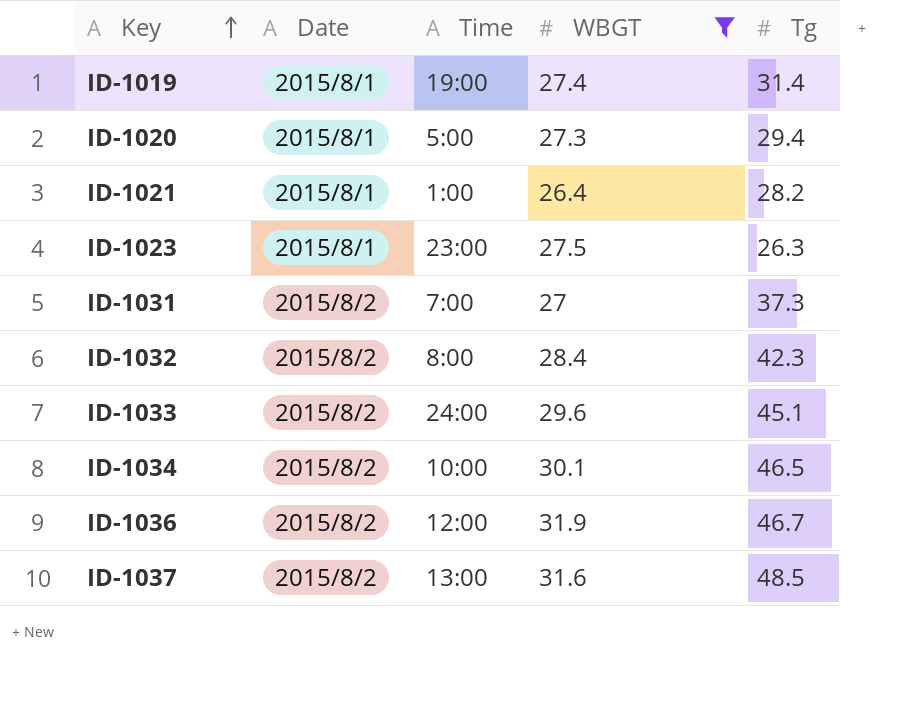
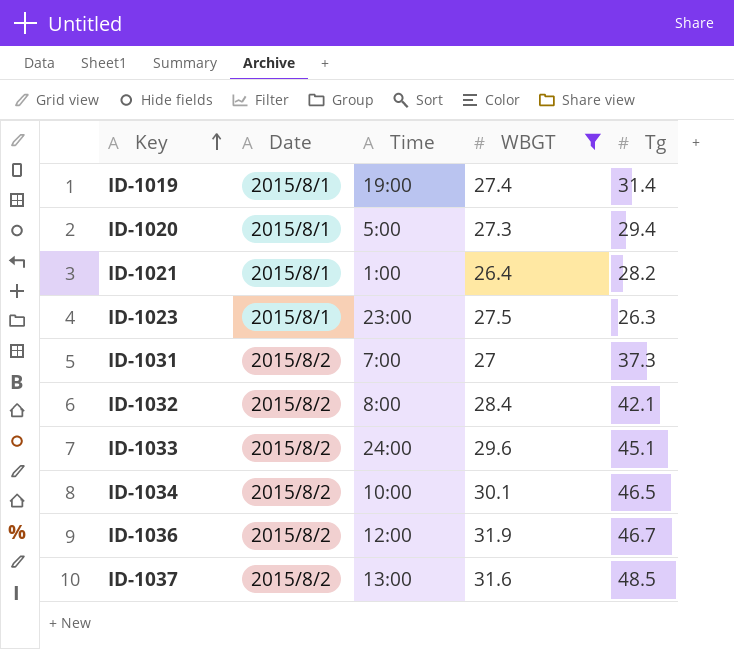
ID-1032 | Tg: 42.3 -> 42.1

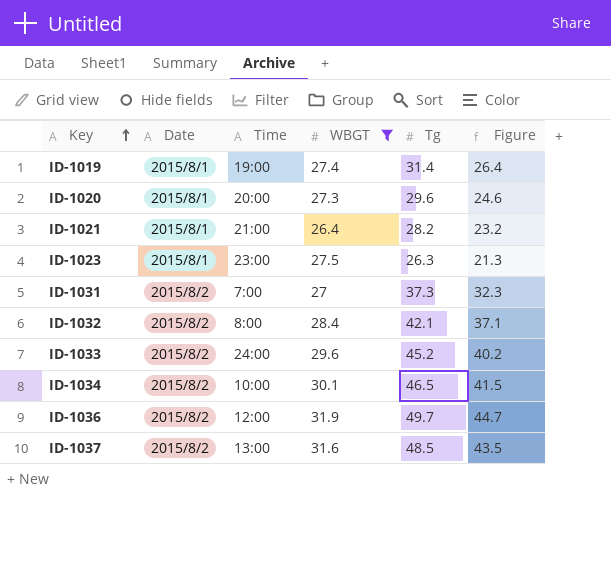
column Figure | formula: none -> [Tg] - 5
ID-1020 | Time: 5:00 -> 20:00
ID-1020 | Tg: 29.4 -> 29.6
ID-1021 | Time: 1:00 -> 21:00
ID-1033 | Tg: 45.1 -> 45.2
ID-1036 | Tg: 46.7 -> 49.7

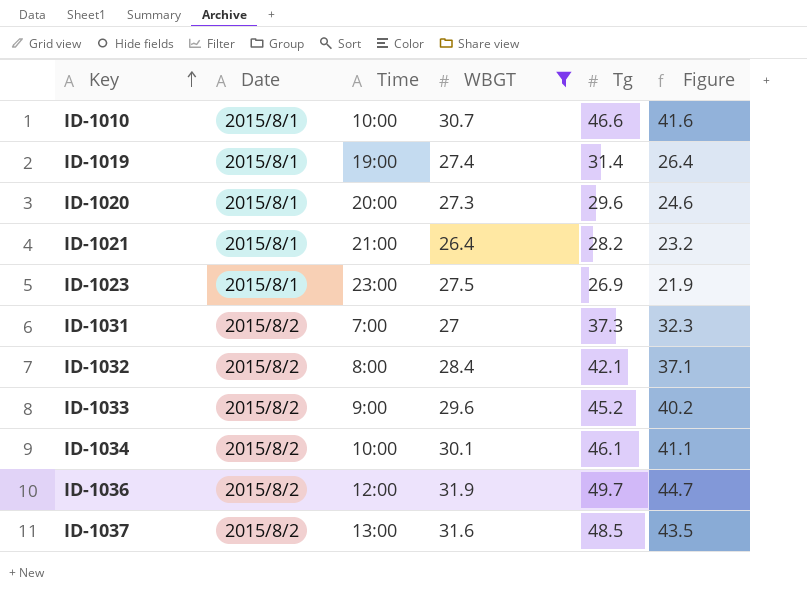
row ID-1010: none -> 2015/8/1 | 10:00 | 30.7 | 46.6 | 41.6
ID-1023 | Tg: 26.3 -> 26.9
ID-1023 | Figure: 21.3 -> 21.9
ID-1033 | Time: 24:00 -> 9:00
ID-1034 | Tg: 46.5 -> 46.1
ID-1034 | Figure: 41.5 -> 41.1

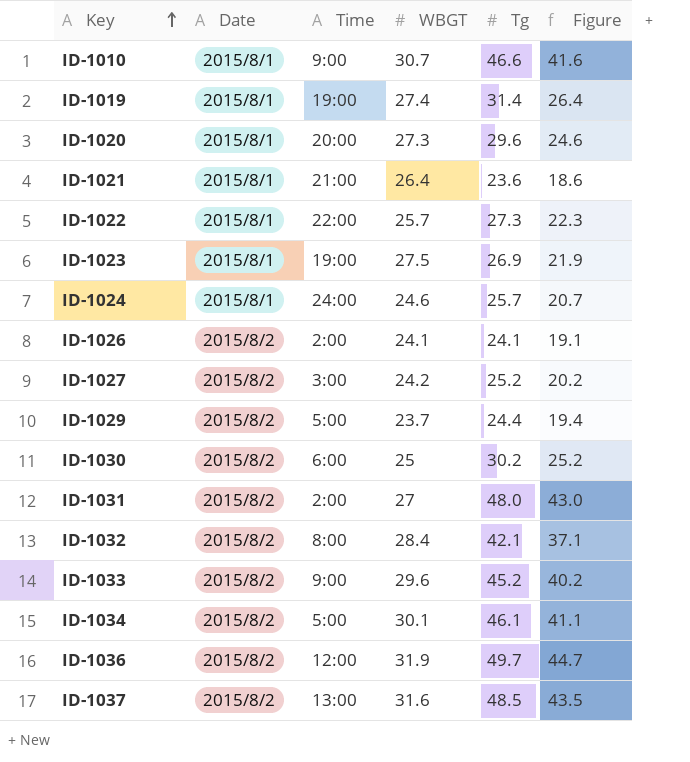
filter: WBGT >= 26.4 -> none
ID-1010 | Time: 10:00 -> 9:00
ID-1021 | Tg: 28.2 -> 23.6
ID-1021 | Figure: 23.2 -> 18.6
ID-1023 | Time: 23:00 -> 19:00
ID-1031 | Time: 7:00 -> 2:00
ID-1031 | Tg: 37.3 -> 48.0
ID-1031 | Figure: 32.3 -> 43.0
ID-1034 | Time: 10:00 -> 5:00

